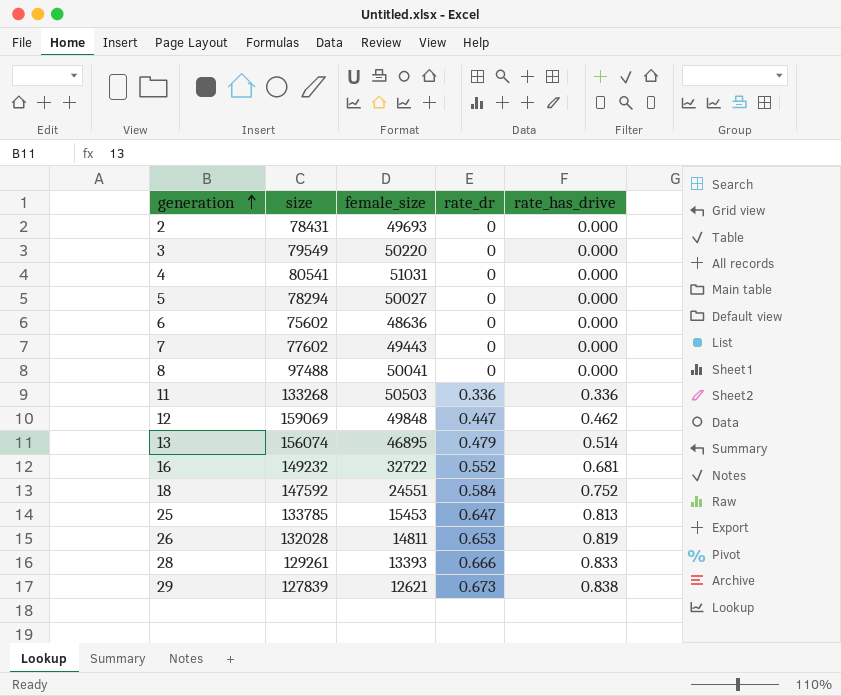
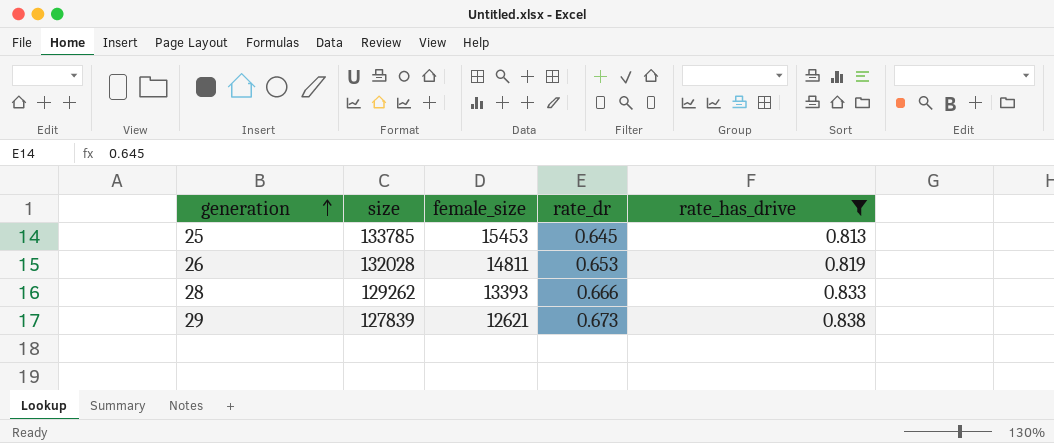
filter: none -> rate_has_drive >= 0.813
25 | rate_dr: 0.647 -> 0.645
28 | size: 129261 -> 129262

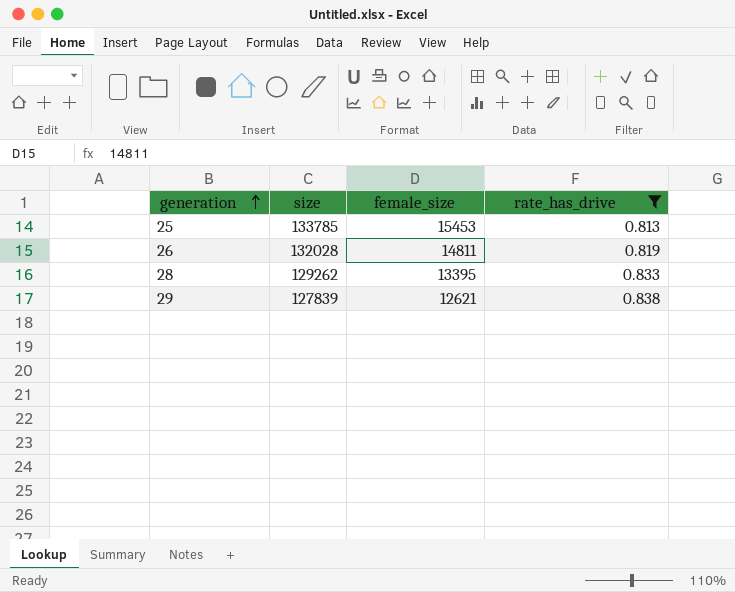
column rate_dr | position: 4 -> none
28 | female_size: 13393 -> 13395

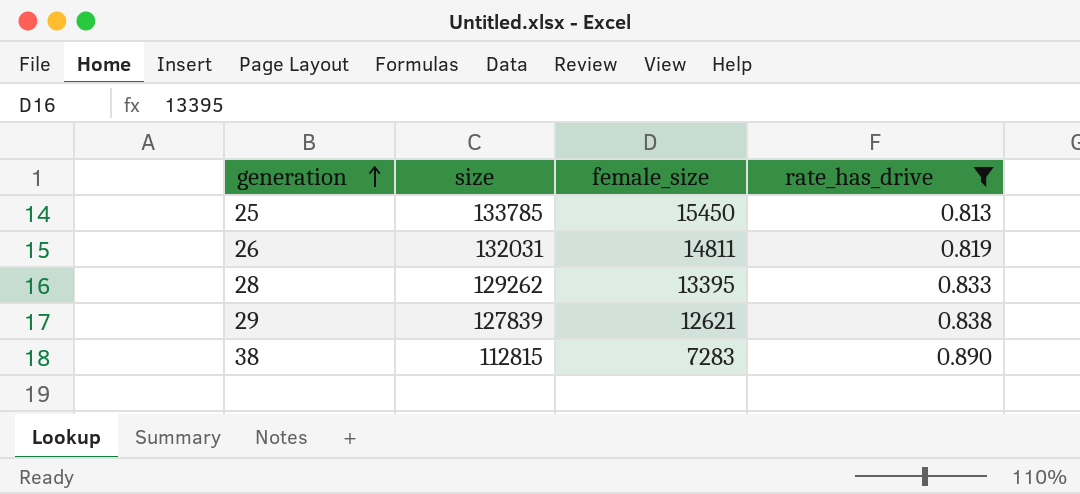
25 | female_size: 15453 -> 15450
26 | size: 132028 -> 132031
row 38: none -> 112815 | 7283 | 0.890

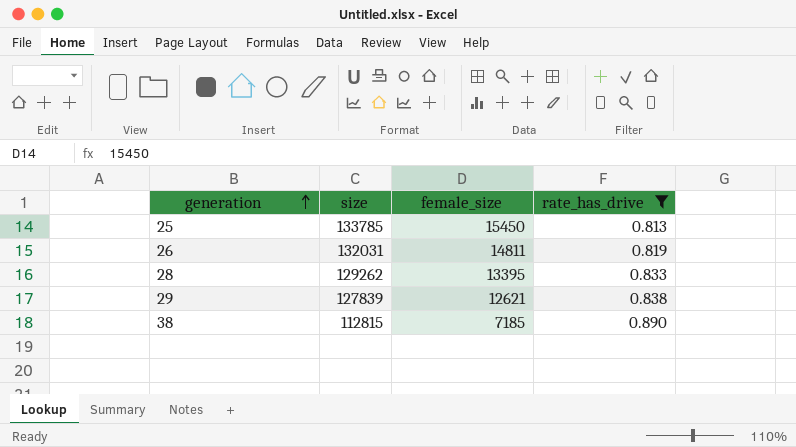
38 | female_size: 7283 -> 7185

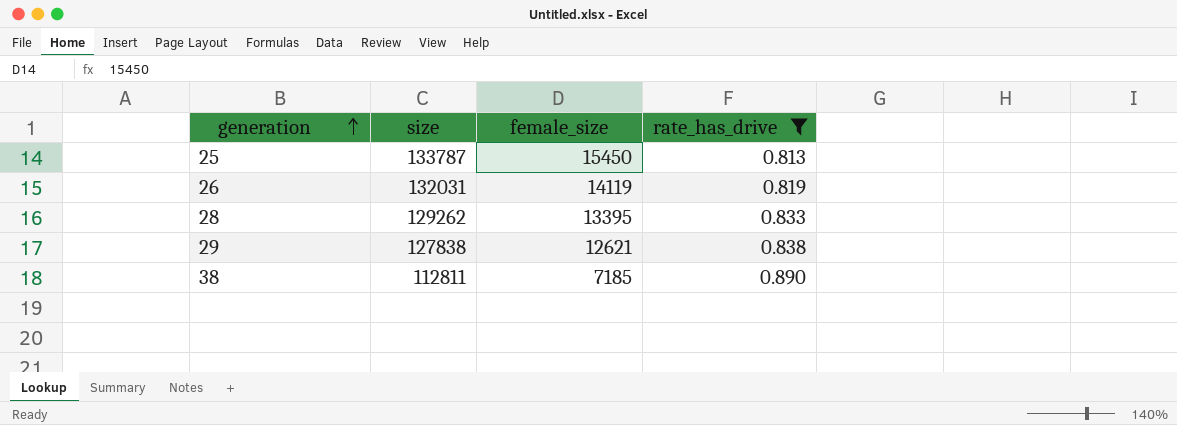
25 | size: 133785 -> 133787
26 | female_size: 14811 -> 14119
29 | size: 127839 -> 127838
38 | size: 112815 -> 112811

